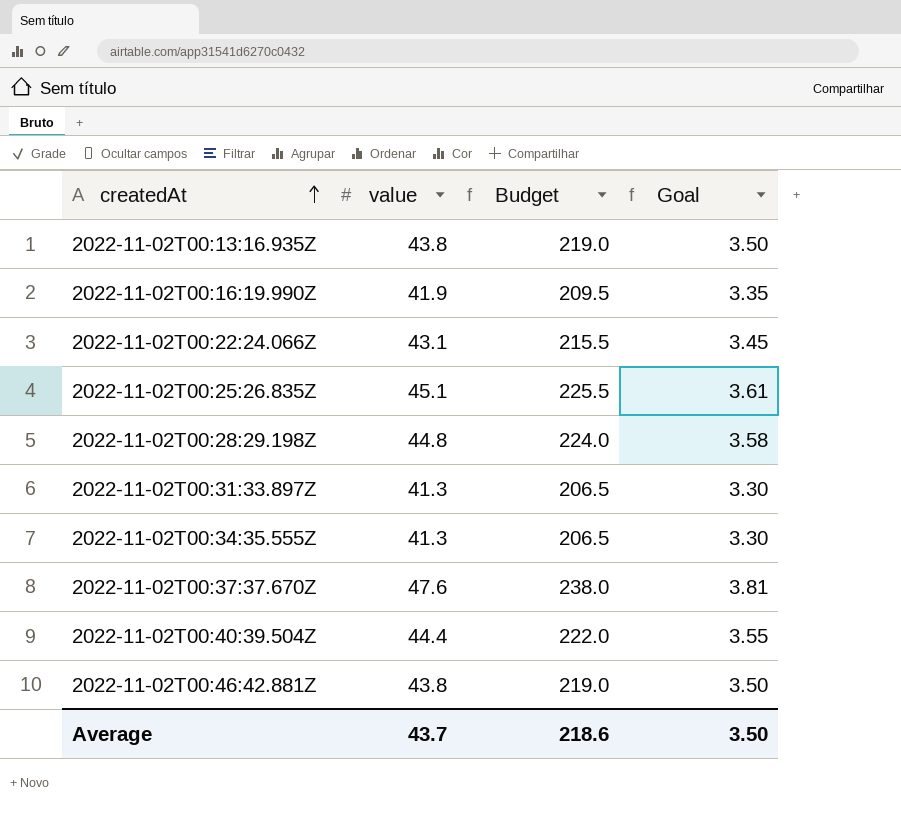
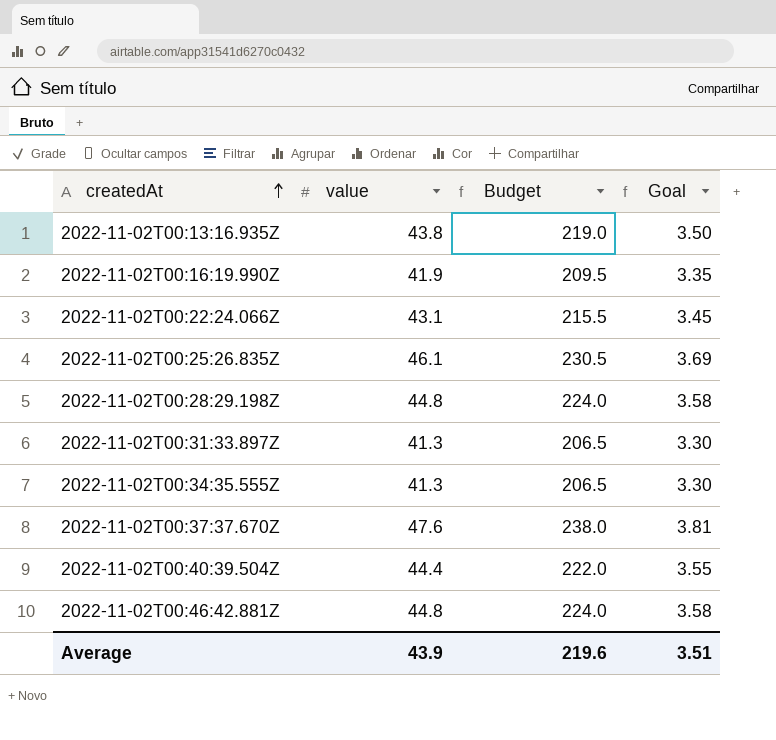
2022-11-02T00:25:26.835Z | value: 45.1 -> 46.1
2022-11-02T00:25:26.835Z | Budget: 225.5 -> 230.5
2022-11-02T00:25:26.835Z | Goal: 3.61 -> 3.69
2022-11-02T00:46:42.881Z | value: 43.8 -> 44.8
2022-11-02T00:46:42.881Z | Budget: 219.0 -> 224.0
2022-11-02T00:46:42.881Z | Goal: 3.50 -> 3.58
Average | value: 43.7 -> 43.9
Average | Budget: 218.6 -> 219.6
Average | Goal: 3.50 -> 3.51

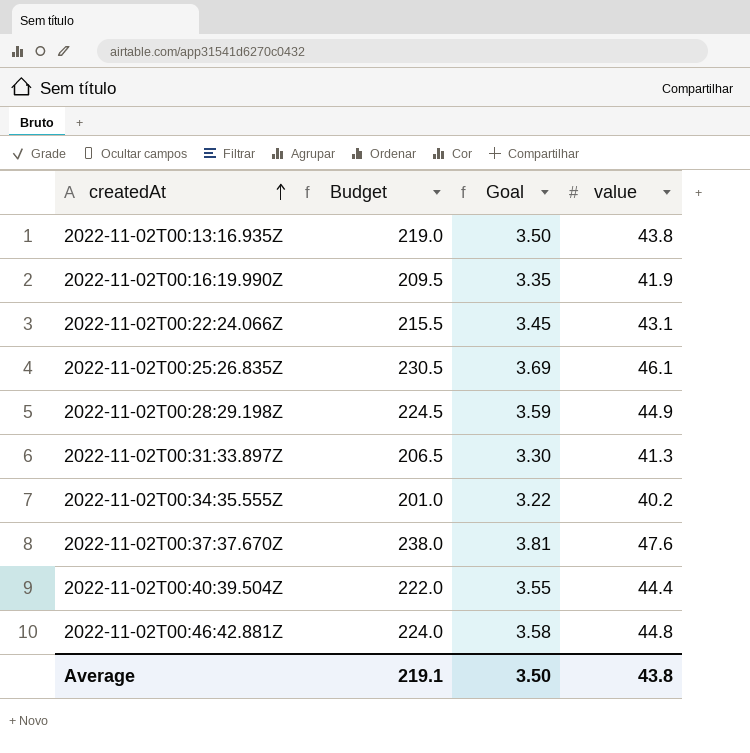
column value | position: 2 -> 4
2022-11-02T00:28:29.198Z | Budget: 224.0 -> 224.5
2022-11-02T00:28:29.198Z | Goal: 3.58 -> 3.59
2022-11-02T00:28:29.198Z | value: 44.8 -> 44.9
2022-11-02T00:34:35.555Z | Budget: 206.5 -> 201.0
2022-11-02T00:34:35.555Z | Goal: 3.30 -> 3.22
2022-11-02T00:34:35.555Z | value: 41.3 -> 40.2
Average | Budget: 219.6 -> 219.1
Average | Goal: 3.51 -> 3.50
Average | value: 43.9 -> 43.8

